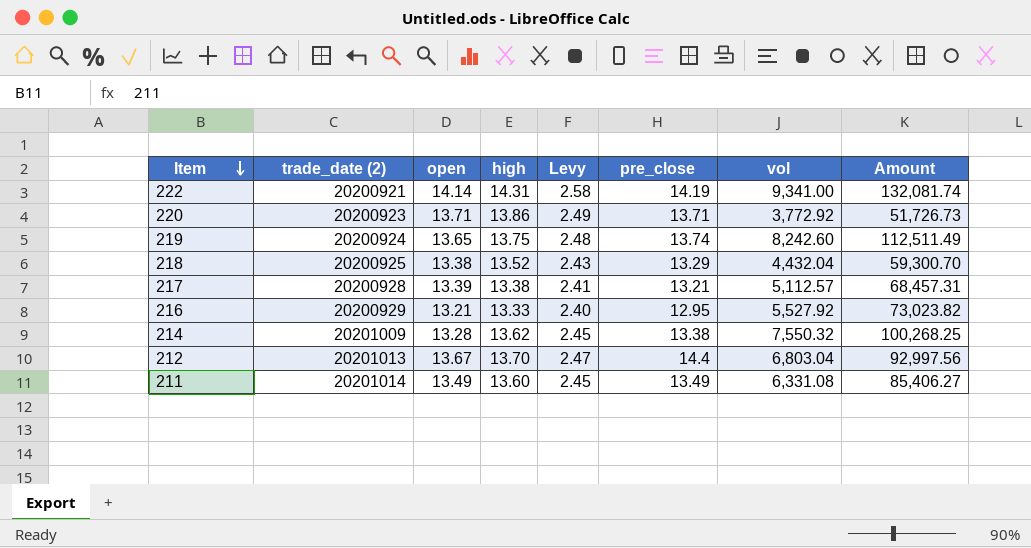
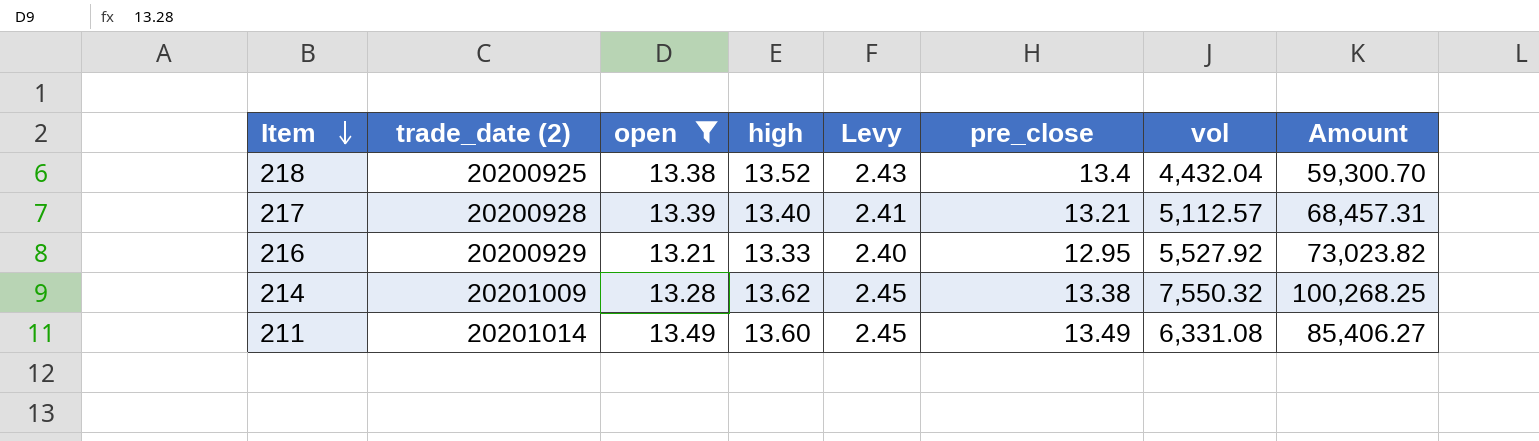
filter: none -> open <= 13.49
218 | pre_close: 13.29 -> 13.4
217 | high: 13.38 -> 13.40

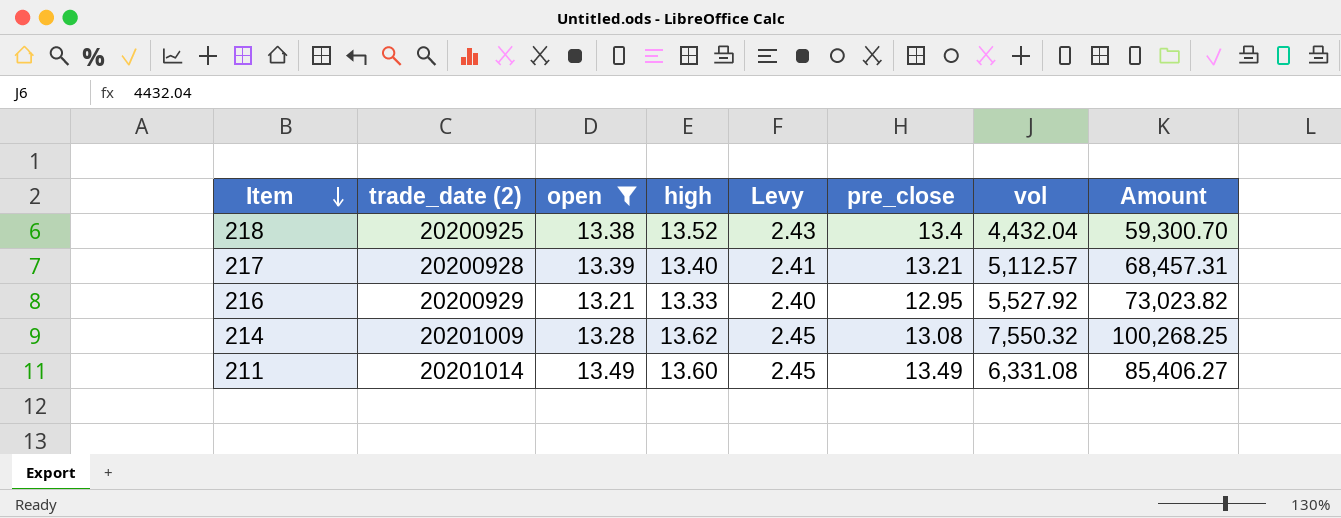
214 | pre_close: 13.38 -> 13.08

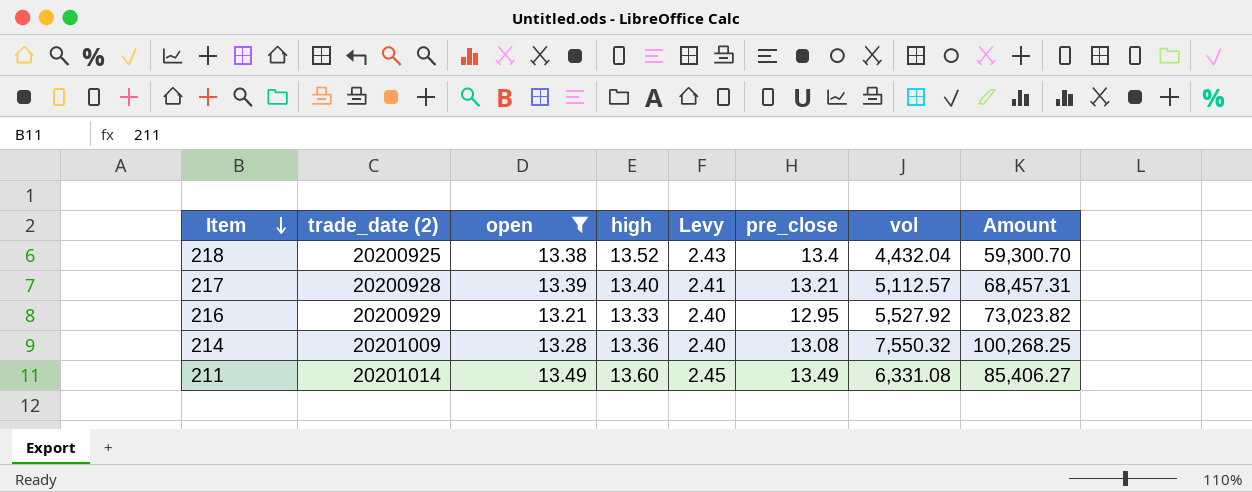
214 | high: 13.62 -> 13.36
214 | Levy: 2.45 -> 2.40

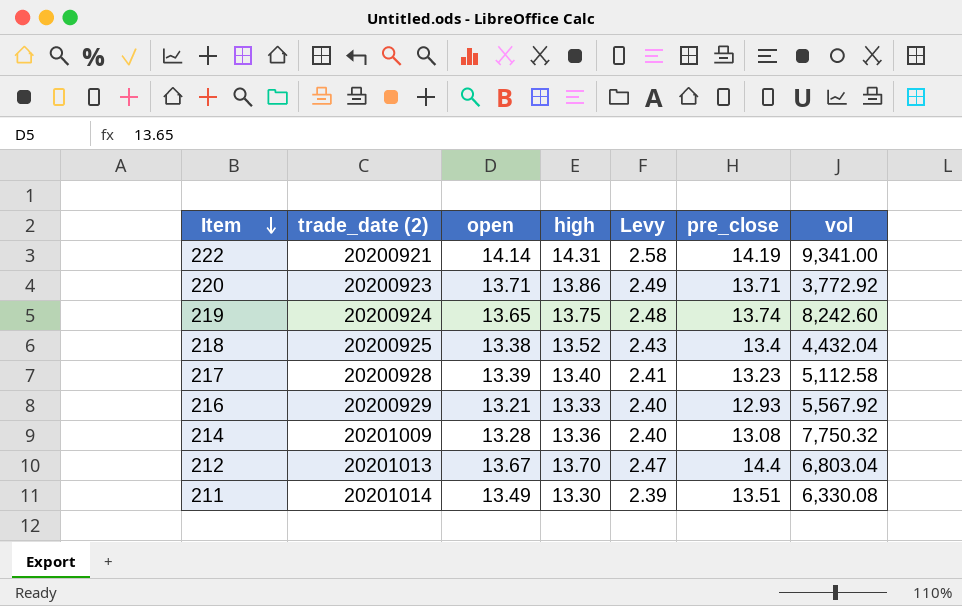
filter: open <= 13.49 -> none
column Amount | formula: [open] * [vol] -> none
217 | pre_close: 13.21 -> 13.23
217 | vol: 5,112.57 -> 5,112.58
216 | pre_close: 12.95 -> 12.93
216 | vol: 5,527.92 -> 5,567.92
214 | vol: 7,550.32 -> 7,750.32
211 | high: 13.60 -> 13.30
211 | Levy: 2.45 -> 2.39
211 | pre_close: 13.49 -> 13.51
211 | vol: 6,331.08 -> 6,330.08

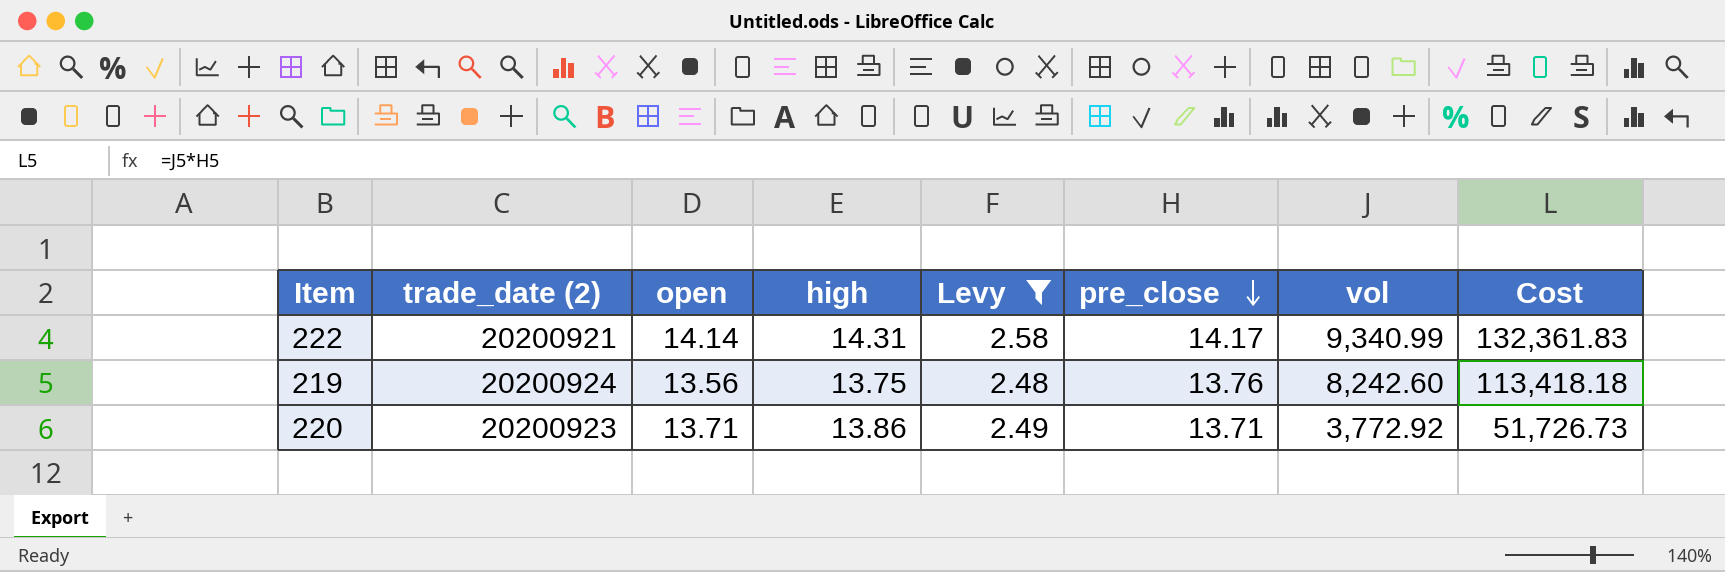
filter: none -> Levy >= 2.48
row order: Item descending -> pre_close descending
column Cost | formula: none -> [pre_close] * [vol]
222 | pre_close: 14.19 -> 14.17
222 | vol: 9,341.00 -> 9,340.99
219 | open: 13.65 -> 13.56
219 | pre_close: 13.74 -> 13.76

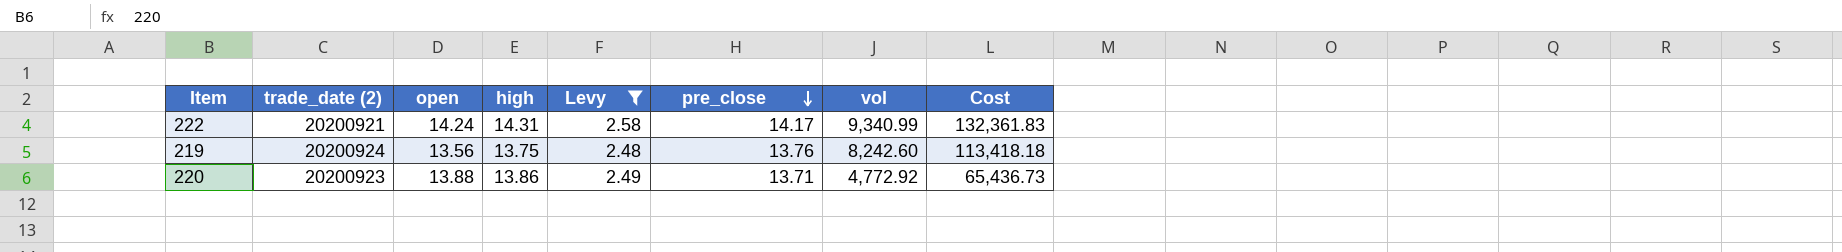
222 | open: 14.14 -> 14.24
220 | open: 13.71 -> 13.88
220 | vol: 3,772.92 -> 4,772.92
220 | Cost: 51,726.73 -> 65,436.73

